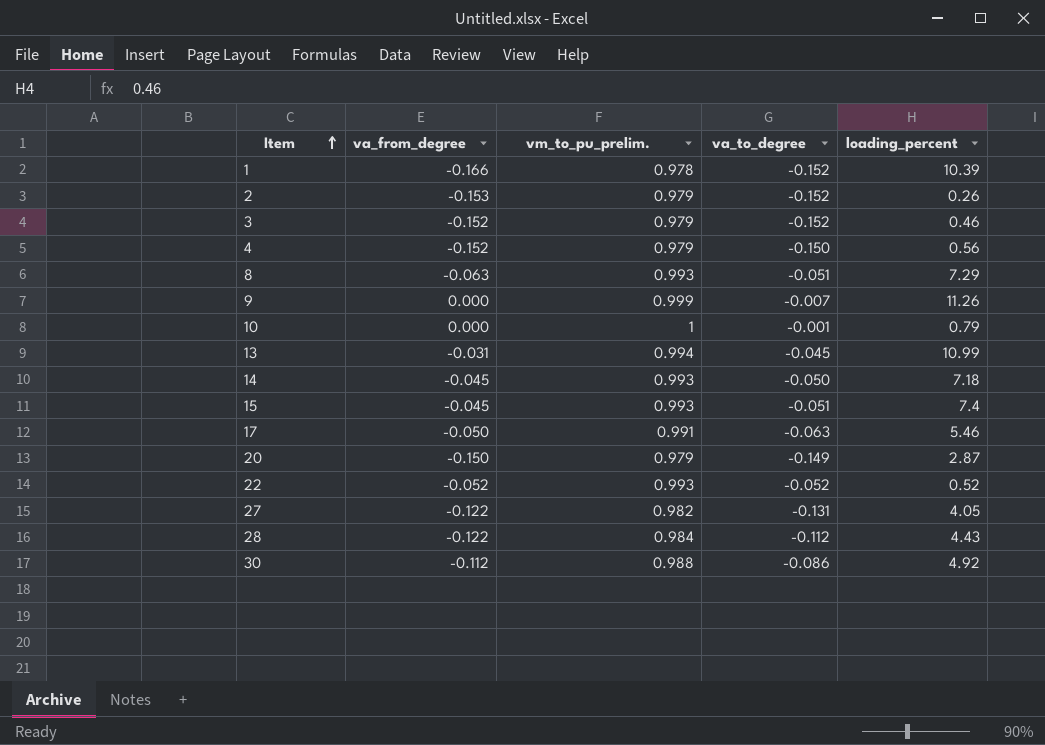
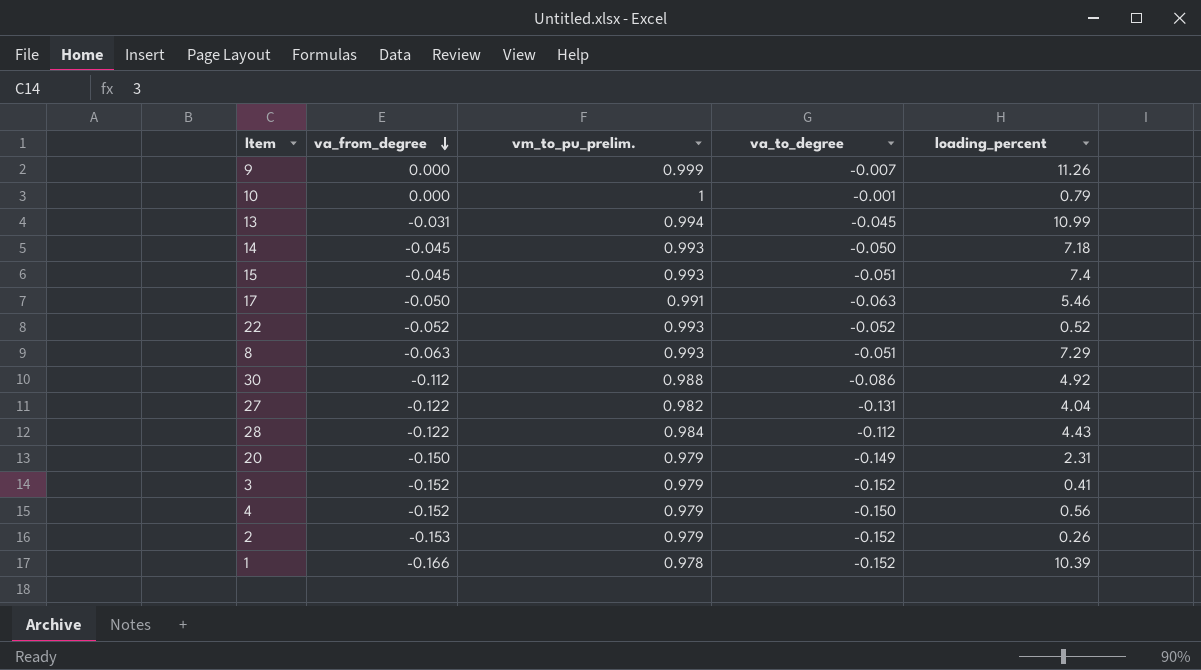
row order: Item ascending -> va_from_degree descending
27 | loading_percent: 4.05 -> 4.04
20 | loading_percent: 2.87 -> 2.31
3 | loading_percent: 0.46 -> 0.41

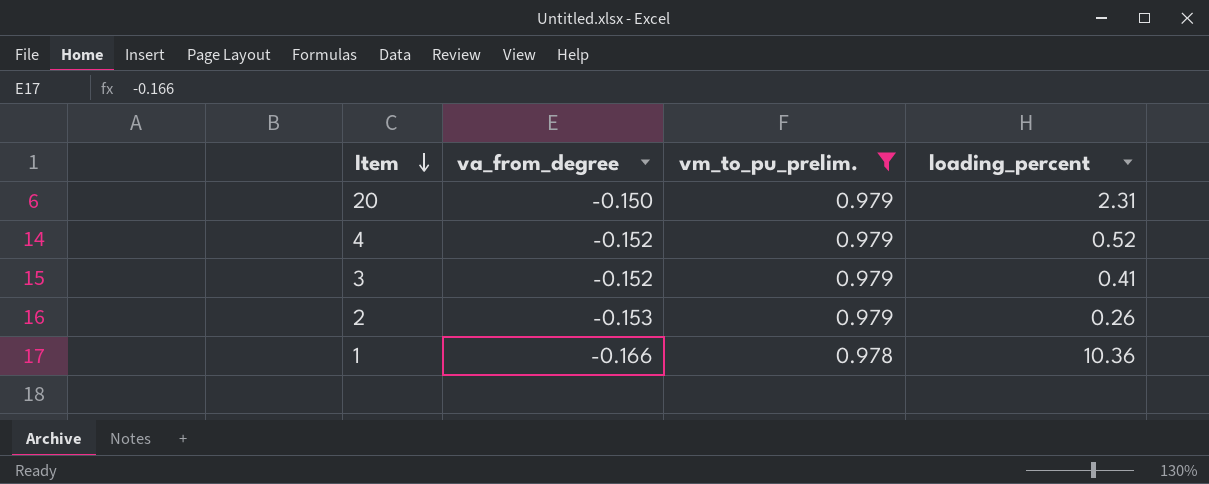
filter: none -> vm_to_pu_prelim. <= 0.979
row order: va_from_degree descending -> Item descending
column va_to_degree | position: 4 -> none
4 | loading_percent: 0.56 -> 0.52
1 | loading_percent: 10.39 -> 10.36

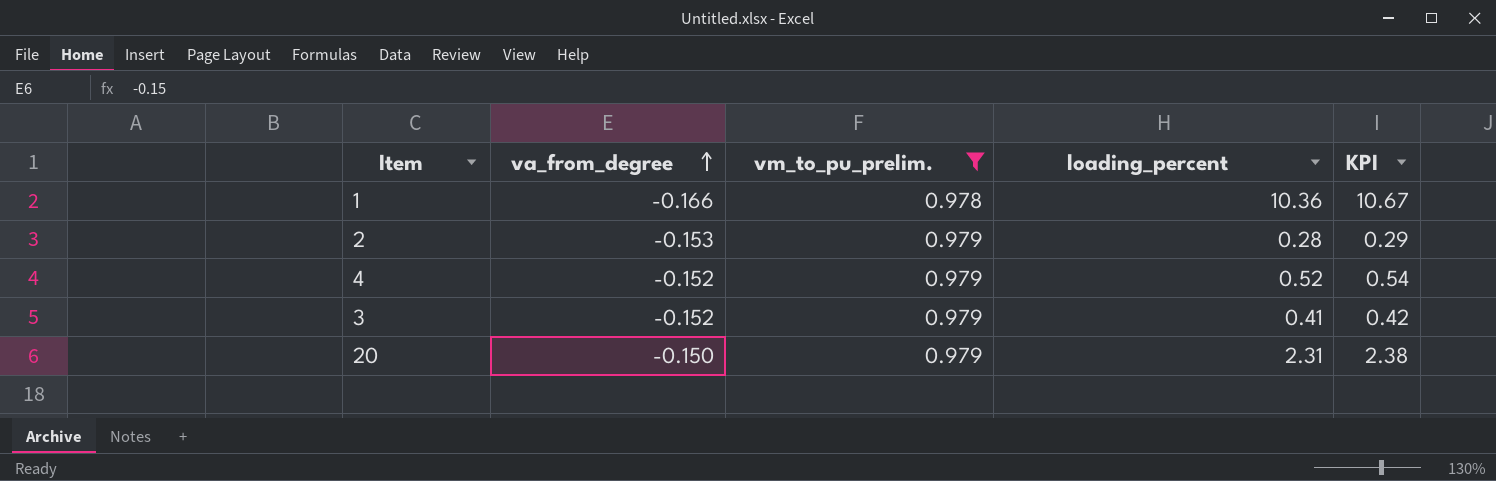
row order: Item descending -> va_from_degree ascending
column KPI | formula: none -> [loading_percent] * 1.03
2 | loading_percent: 0.26 -> 0.28

